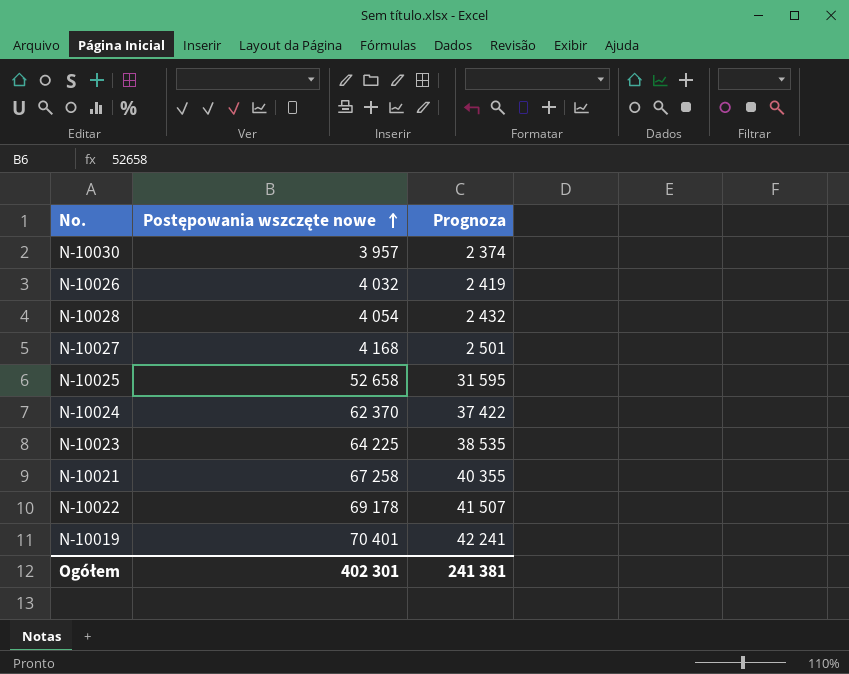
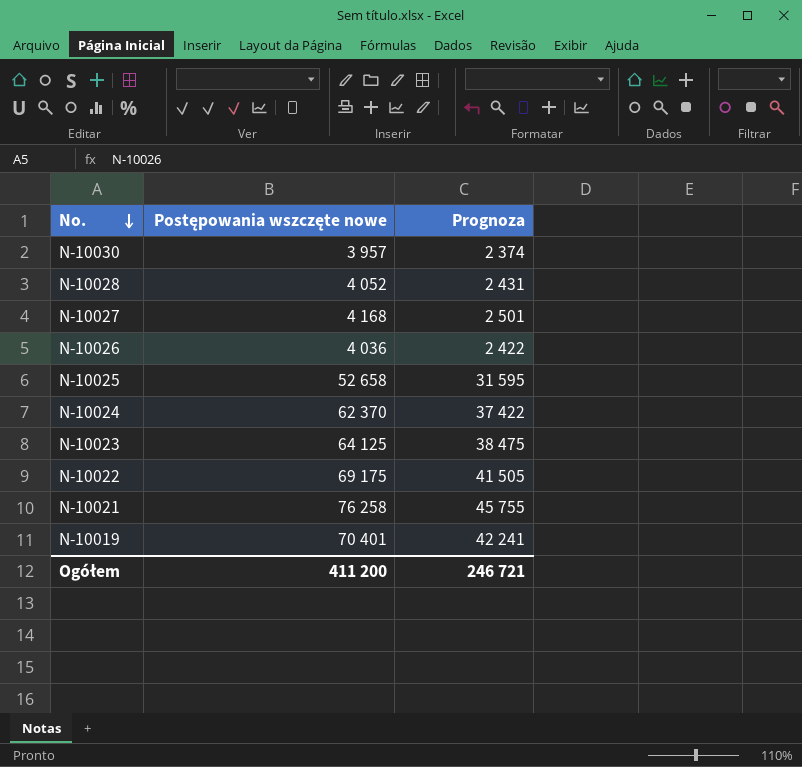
row order: Postępowania wszczęte nowe ascending -> No. descending
N-10028 | Postępowania wszczęte nowe: 4 054 -> 4 052
N-10028 | Prognoza: 2 432 -> 2 431
N-10026 | Postępowania wszczęte nowe: 4 032 -> 4 036
N-10026 | Prognoza: 2 419 -> 2 422
N-10023 | Postępowania wszczęte nowe: 64 225 -> 64 125
N-10023 | Prognoza: 38 535 -> 38 475
N-10022 | Postępowania wszczęte nowe: 69 178 -> 69 175
N-10022 | Prognoza: 41 507 -> 41 505
N-10021 | Postępowania wszczęte nowe: 67 258 -> 76 258
N-10021 | Prognoza: 40 355 -> 45 755
Ogółem | Postępowania wszczęte nowe: 402 301 -> 411 200
Ogółem | Prognoza: 241 381 -> 246 721

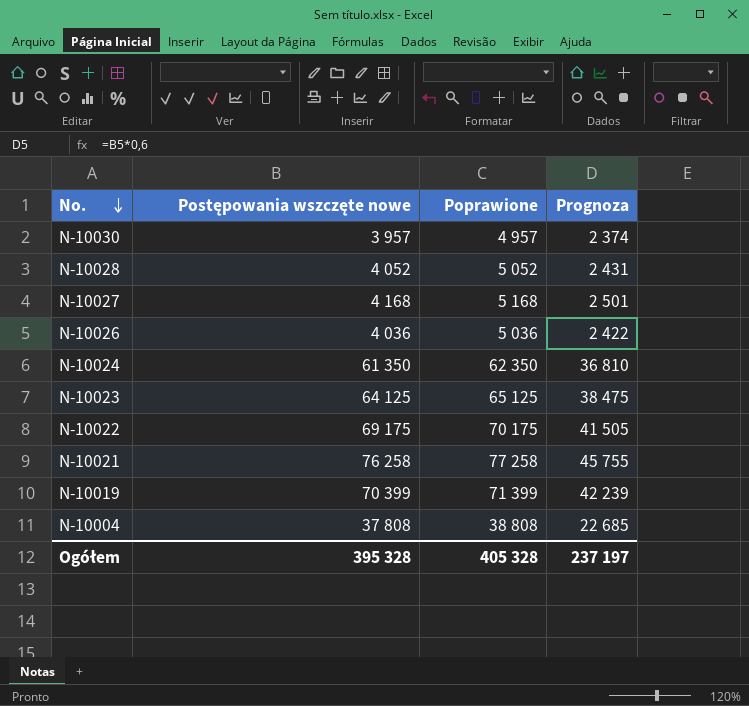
column Poprawione | formula: none -> [Postępowania wszczęte nowe] + 1000
row N-10025: 52 658 | 31 595 -> none
N-10024 | Postępowania wszczęte nowe: 62 370 -> 61 350
N-10024 | Prognoza: 37 422 -> 36 810
N-10019 | Postępowania wszczęte nowe: 70 401 -> 70 399
N-10019 | Prognoza: 42 241 -> 42 239
row N-10004: none -> 37 808 | 38 808 | 22 685
Ogółem | Postępowania wszczęte nowe: 411 200 -> 395 328
Ogółem | Prognoza: 246 721 -> 237 197

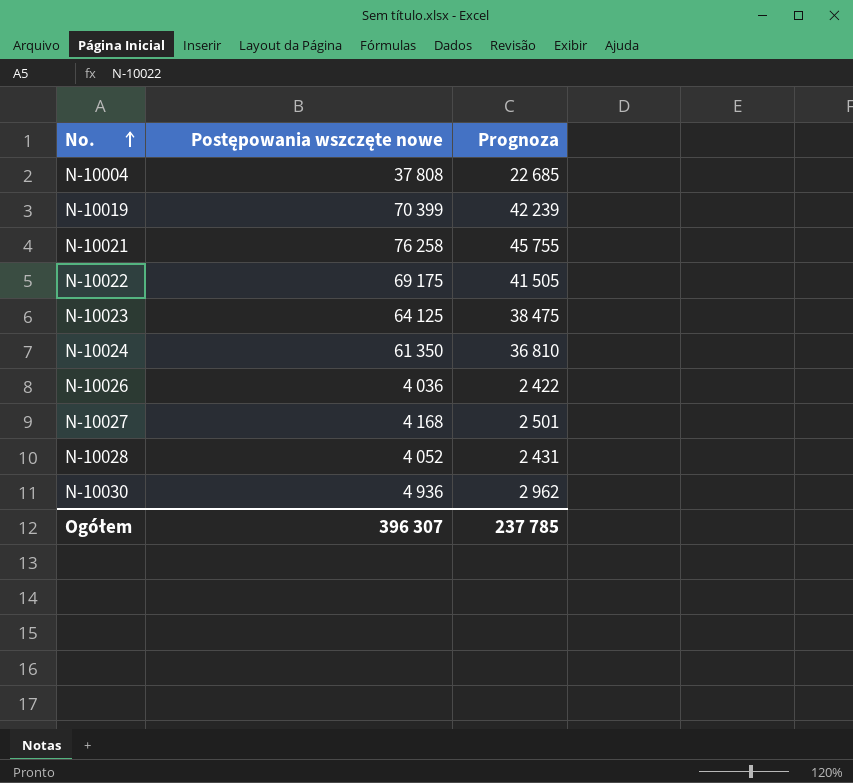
row order: No. descending -> No. ascending
column Poprawione | formula: [Postępowania wszczęte nowe] + 1000 -> none
N-10030 | Postępowania wszczęte nowe: 3 957 -> 4 936
N-10030 | Prognoza: 2 374 -> 2 962
Ogółem | Postępowania wszczęte nowe: 395 328 -> 396 307
Ogółem | Prognoza: 237 197 -> 237 785

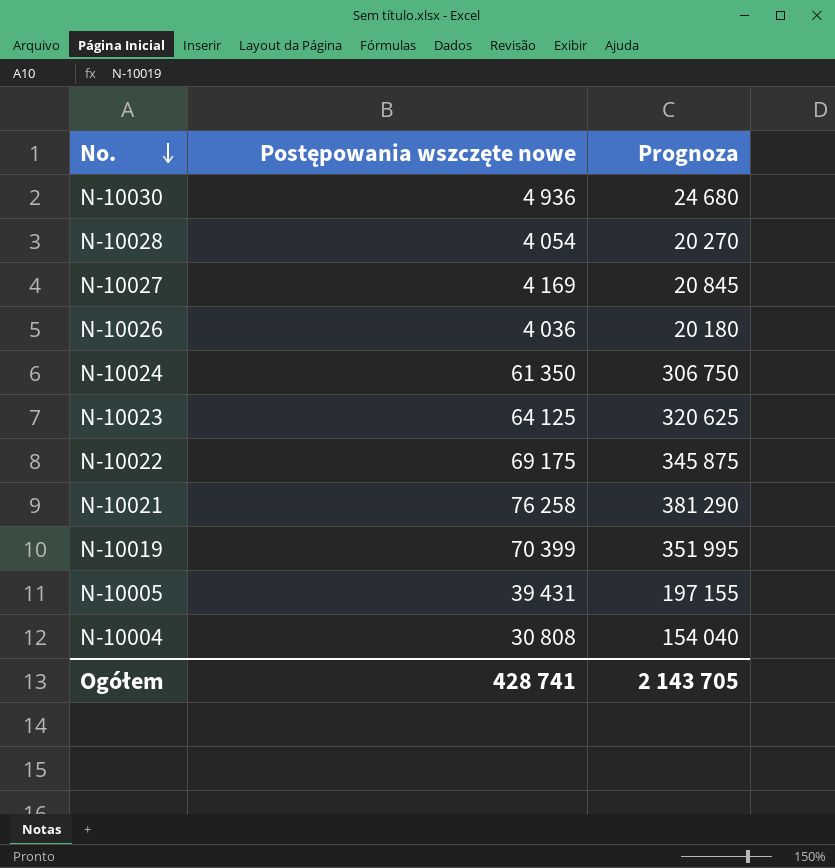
row order: No. ascending -> No. descending
column Prognoza | formula: [Postępowania wszczęte nowe] * 0,6 -> [Postępowania wszczęte nowe] * 5
N-10028 | Postępowania wszczęte nowe: 4 052 -> 4 054
N-10027 | Postępowania wszczęte nowe: 4 168 -> 4 169
row N-10005: none -> 39 431 | 197 155
N-10004 | Postępowania wszczęte nowe: 37 808 -> 30 808
Ogółem | Postępowania wszczęte nowe: 396 307 -> 428 741
Ogółem | Prognoza: 237 785 -> 2 143 705

